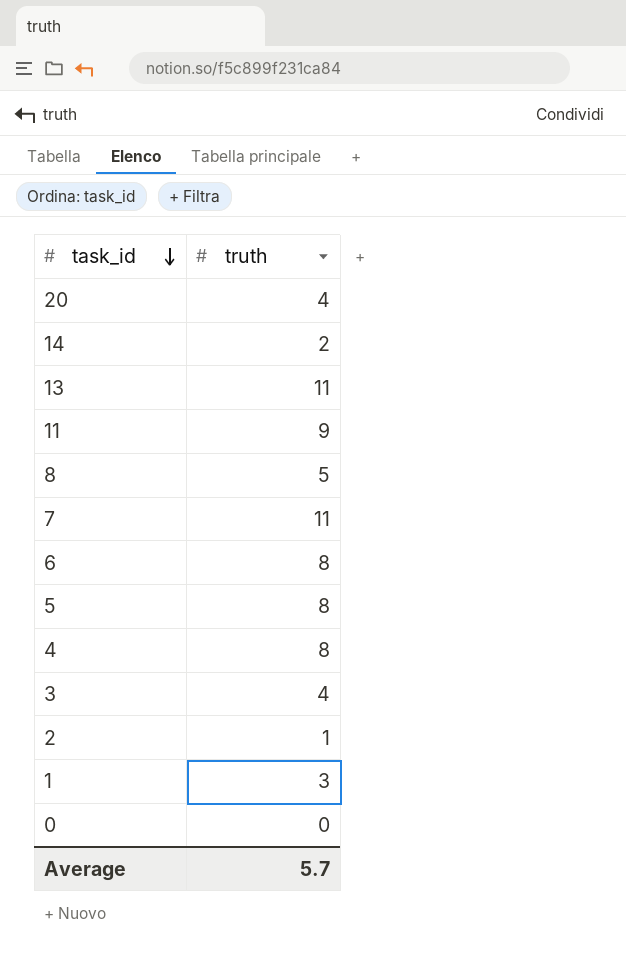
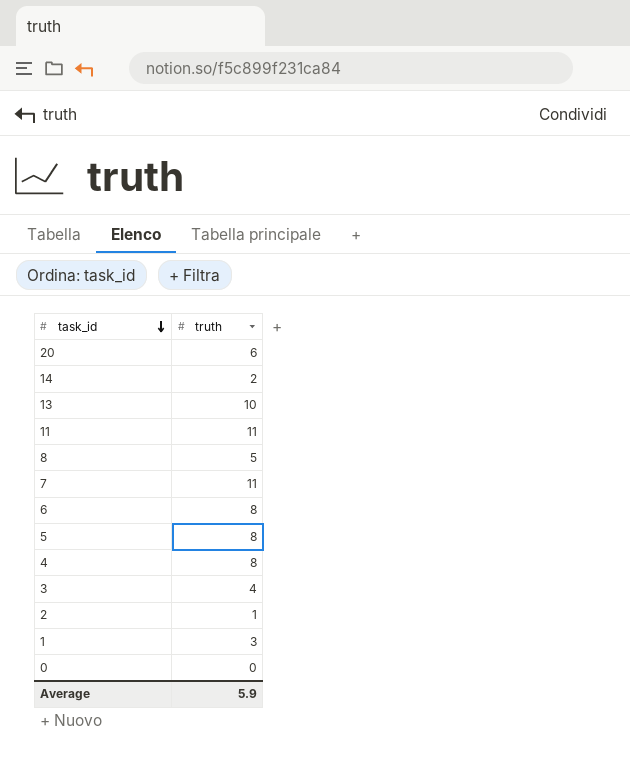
20 | truth: 4 -> 6
13 | truth: 11 -> 10
11 | truth: 9 -> 11
Average | truth: 5.7 -> 5.9

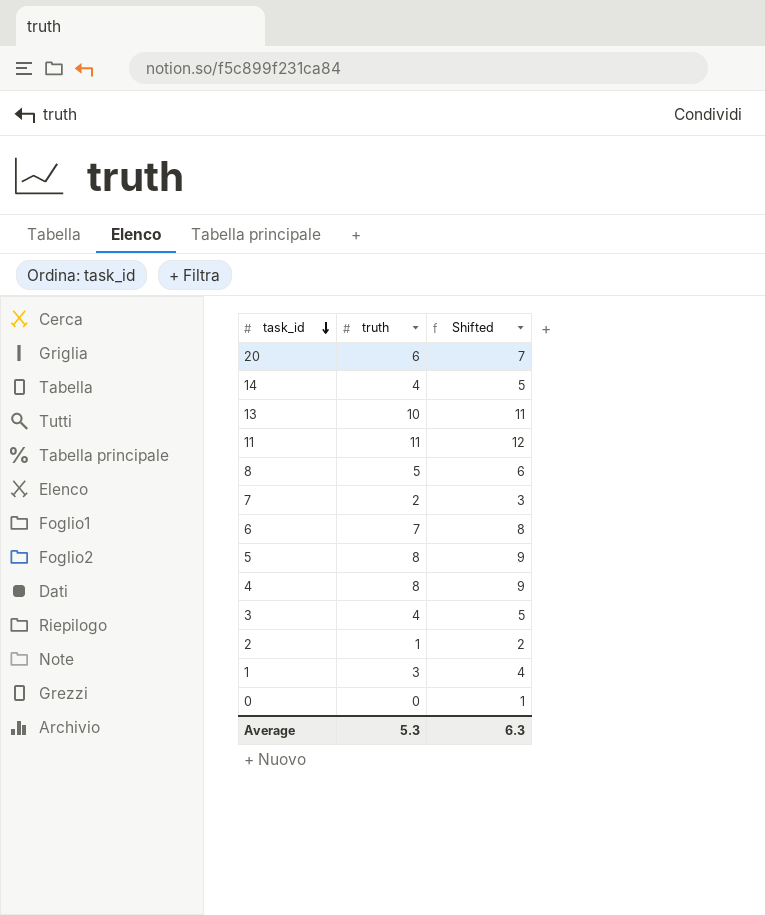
column Shifted | formula: none -> [truth] + 1
14 | truth: 2 -> 4
7 | truth: 11 -> 2
6 | truth: 8 -> 7
Average | truth: 5.9 -> 5.3

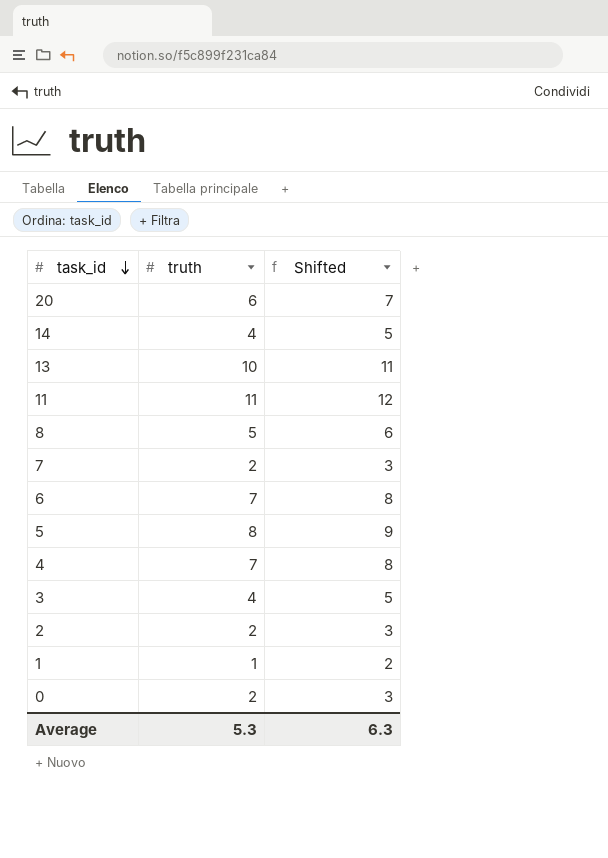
4 | truth: 8 -> 7
4 | Shifted: 9 -> 8
2 | truth: 1 -> 2
2 | Shifted: 2 -> 3
1 | truth: 3 -> 1
1 | Shifted: 4 -> 2
0 | truth: 0 -> 2
0 | Shifted: 1 -> 3

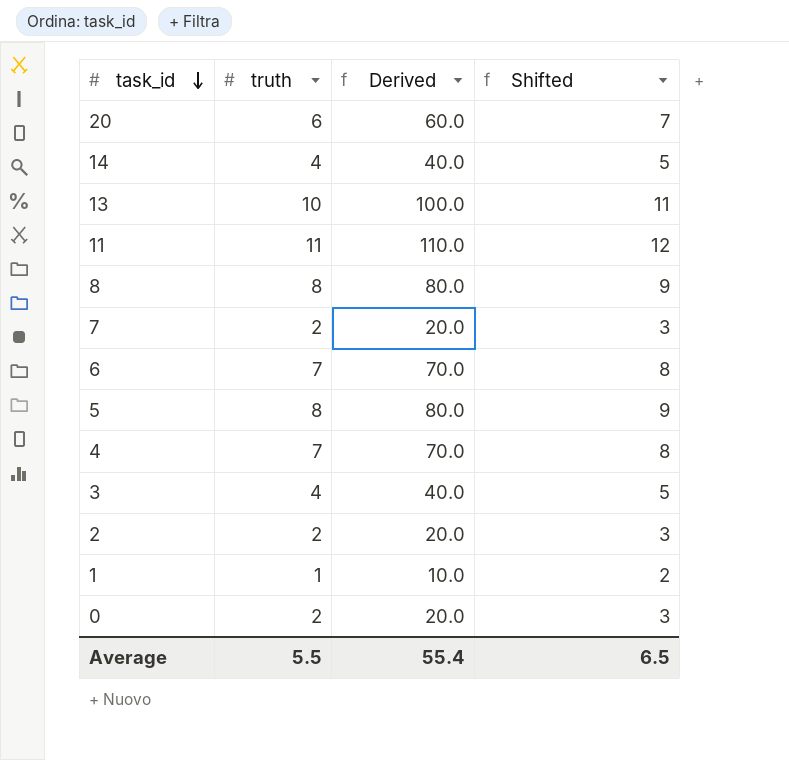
column Derived | formula: none -> [truth] * 10
8 | truth: 5 -> 8
8 | Shifted: 6 -> 9
Average | truth: 5.3 -> 5.5
Average | Shifted: 6.3 -> 6.5

